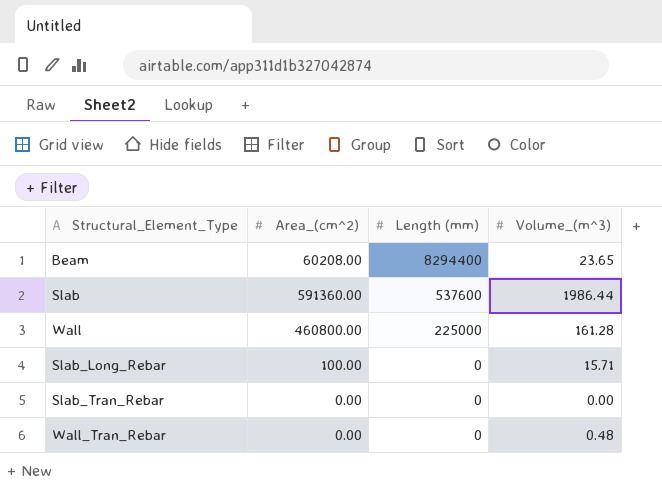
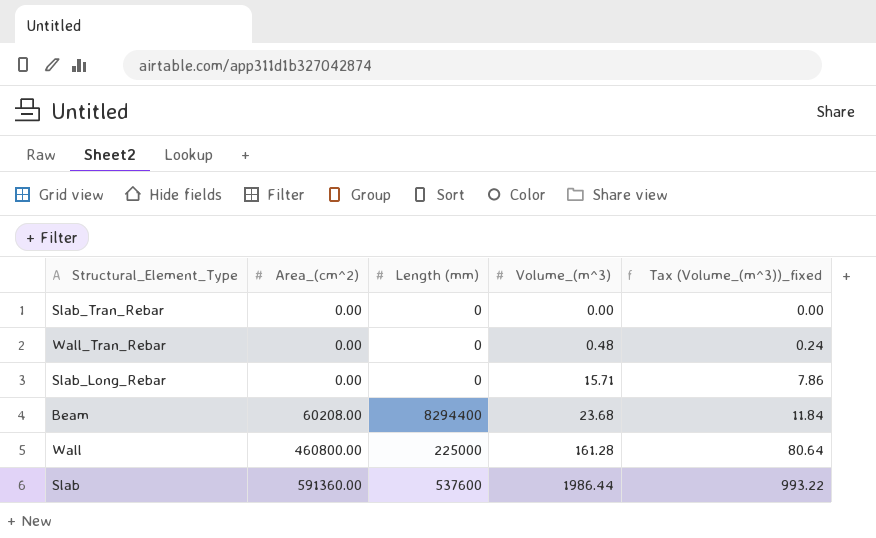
row order: Length (mm) descending -> Area_(cm^2) ascending
column Tax (Volume_(m^3))_fixed | formula: none -> [Volume_(m^3)] * 0.5
Slab_Long_Rebar | Area_(cm^2): 100.00 -> 0.00
Beam | Volume_(m^3): 23.65 -> 23.68

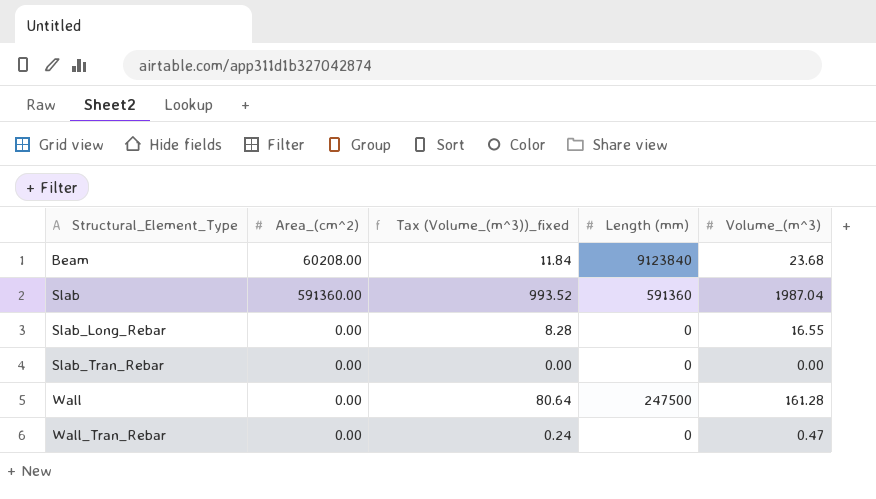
row order: Area_(cm^2) ascending -> Structural_Element_Type ascending
column Tax (Volume_(m^3))_fixed | position: 5 -> 3
Beam | Length (mm): 8294400 -> 9123840
Slab | Tax (Volume_(m^3))_fixed: 993.22 -> 993.52
Slab | Length (mm): 537600 -> 591360
Slab | Volume_(m^3): 1986.44 -> 1987.04
Slab_Long_Rebar | Tax (Volume_(m^3))_fixed: 7.86 -> 8.28
Slab_Long_Rebar | Volume_(m^3): 15.71 -> 16.55
Wall | Area_(cm^2): 460800.00 -> 0.00
Wall | Length (mm): 225000 -> 247500
Wall_Tran_Rebar | Volume_(m^3): 0.48 -> 0.47

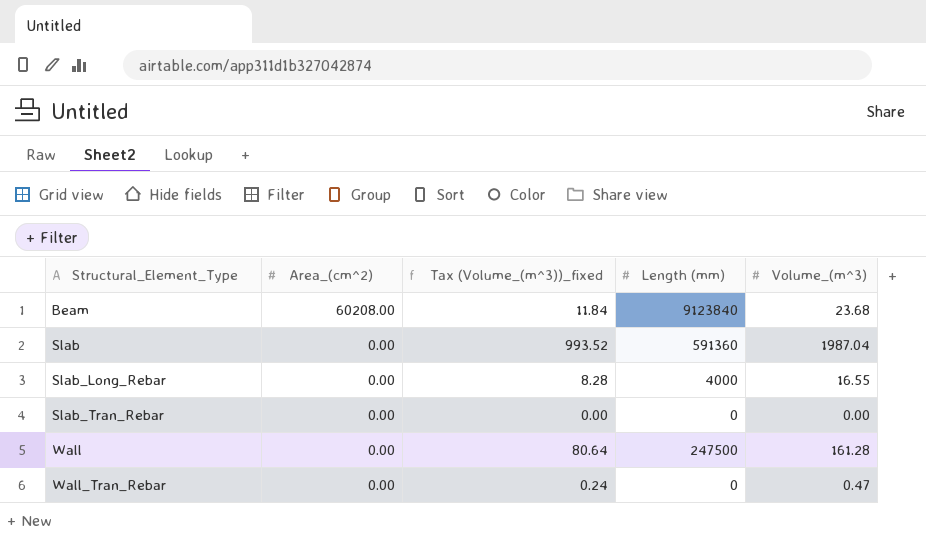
Slab | Area_(cm^2): 591360.00 -> 0.00
Slab_Long_Rebar | Length (mm): 0 -> 4000

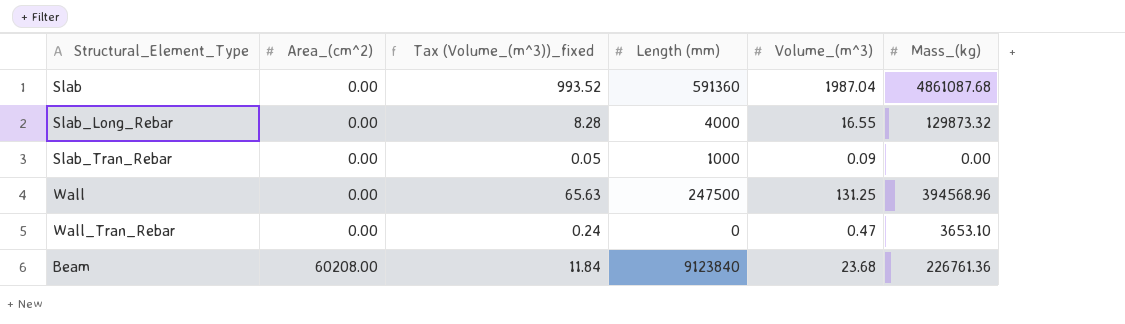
row order: Structural_Element_Type ascending -> Area_(cm^2) ascending
column Mass_(kg) | position: none -> 6
Slab_Tran_Rebar | Tax (Volume_(m^3))_fixed: 0.00 -> 0.05
Slab_Tran_Rebar | Length (mm): 0 -> 1000
Slab_Tran_Rebar | Volume_(m^3): 0.00 -> 0.09
Wall | Tax (Volume_(m^3))_fixed: 80.64 -> 65.63
Wall | Volume_(m^3): 161.28 -> 131.25

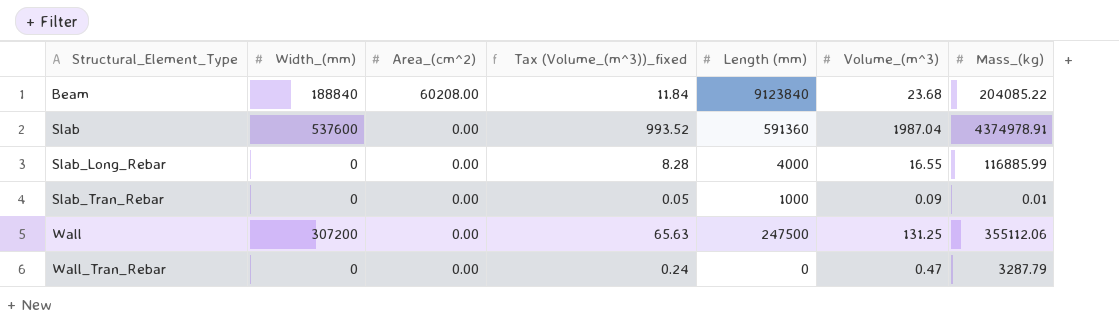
row order: Area_(cm^2) ascending -> Structural_Element_Type ascending
column Width_(mm) | position: none -> 2
Beam | Mass_(kg): 226761.36 -> 204085.22
Slab | Mass_(kg): 4861087.68 -> 4374978.91
Slab_Long_Rebar | Mass_(kg): 129873.32 -> 116885.99
Slab_Tran_Rebar | Mass_(kg): 0.00 -> 0.01
Wall | Mass_(kg): 394568.96 -> 355112.06
Wall_Tran_Rebar | Mass_(kg): 3653.10 -> 3287.79

